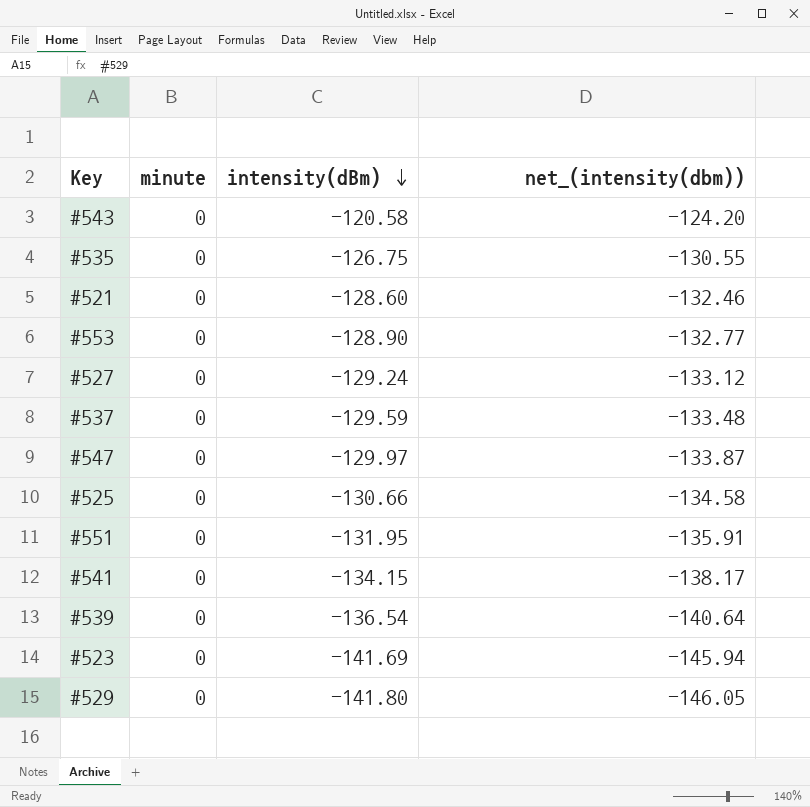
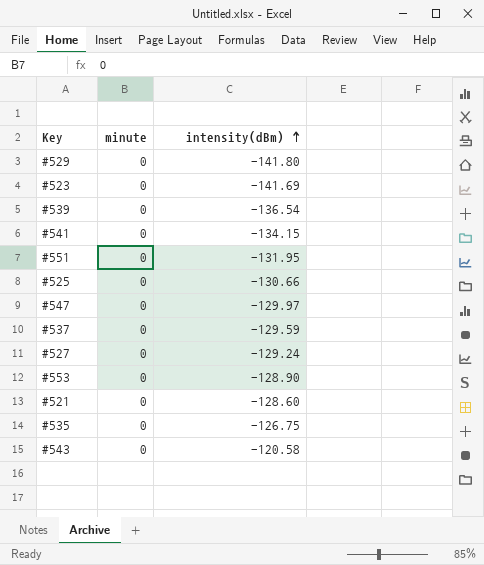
row order: intensity(dBm) descending -> intensity(dBm) ascending
column net_(intensity(dbm)) | formula: [intensity(dBm)] * 1.03 -> none

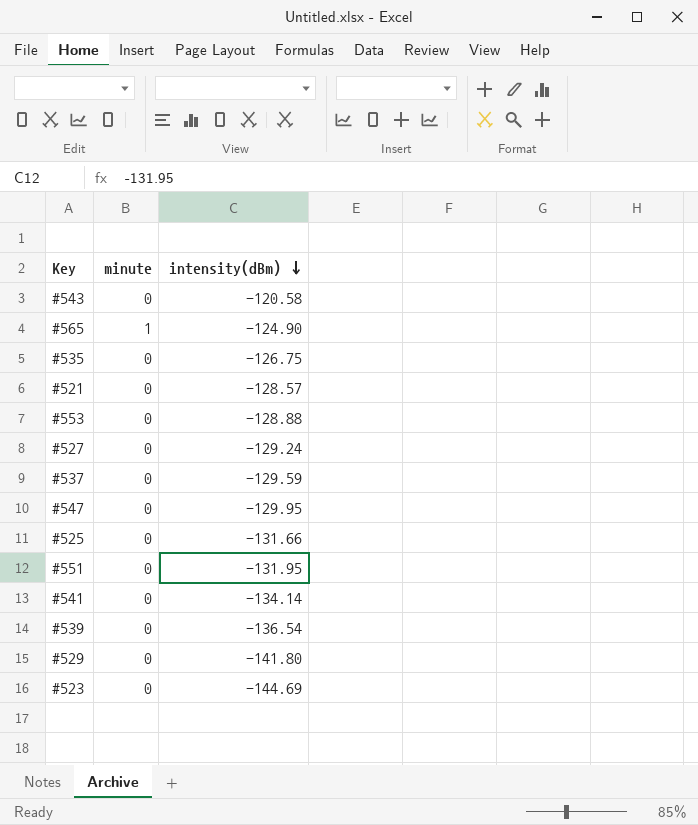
row order: intensity(dBm) ascending -> intensity(dBm) descending
row #565: none -> 1 | -124.90
#521 | intensity(dBm): -128.60 -> -128.57
#553 | intensity(dBm): -128.90 -> -128.88
#547 | intensity(dBm): -129.97 -> -129.95
#525 | intensity(dBm): -130.66 -> -131.66
#541 | intensity(dBm): -134.15 -> -134.14
#523 | intensity(dBm): -141.69 -> -144.69

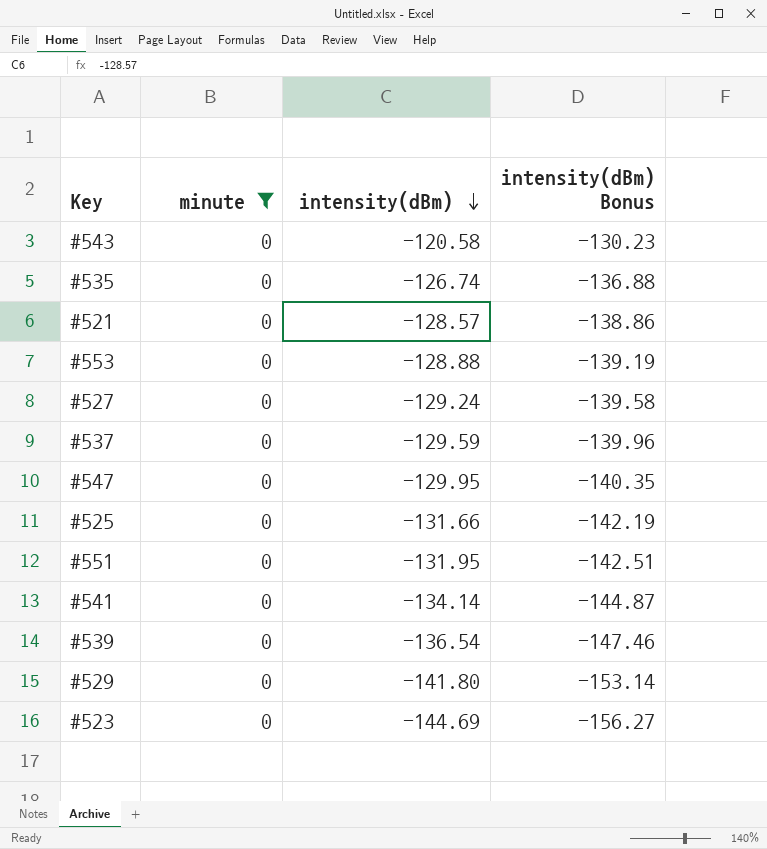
filter: none -> minute = 0
column intensity(dBm) Bonus | formula: none -> [intensity(dBm)] * 1.08
#535 | intensity(dBm): -126.75 -> -126.74

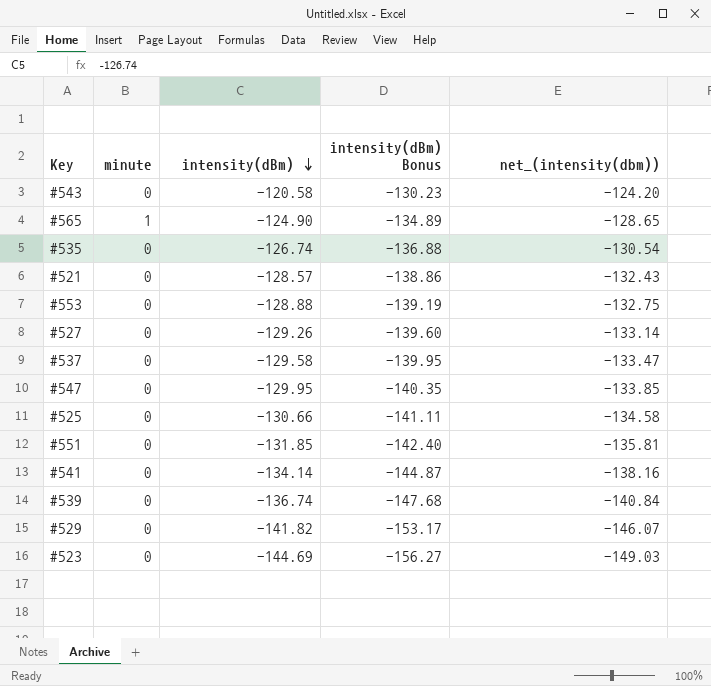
filter: minute = 0 -> none
column net_(intensity(dbm)) | formula: none -> [intensity(dBm)] * 1.03
#527 | intensity(dBm): -129.24 -> -129.26
#527 | intensity(dBm) Bonus: -139.58 -> -139.60
#537 | intensity(dBm): -129.59 -> -129.58
#537 | intensity(dBm) Bonus: -139.96 -> -139.95
#525 | intensity(dBm): -131.66 -> -130.66
#525 | intensity(dBm) Bonus: -142.19 -> -141.11
#551 | intensity(dBm): -131.95 -> -131.85
#551 | intensity(dBm) Bonus: -142.51 -> -142.40
#539 | intensity(dBm): -136.54 -> -136.74
#539 | intensity(dBm) Bonus: -147.46 -> -147.68
#529 | intensity(dBm): -141.80 -> -141.82
#529 | intensity(dBm) Bonus: -153.14 -> -153.17

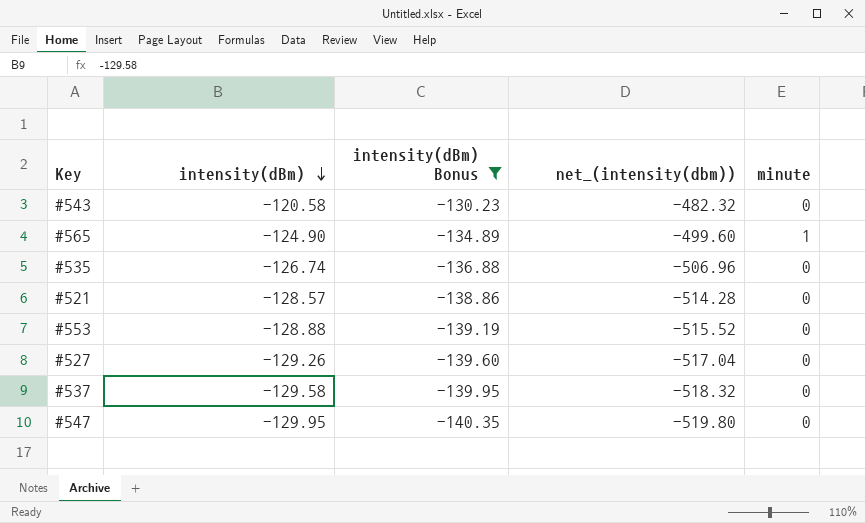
filter: none -> intensity(dBm) Bonus >= -140.35
column net_(intensity(dbm)) | formula: [intensity(dBm)] * 1.03 -> [intensity(dBm)] * 4
column minute | position: 2 -> 5

